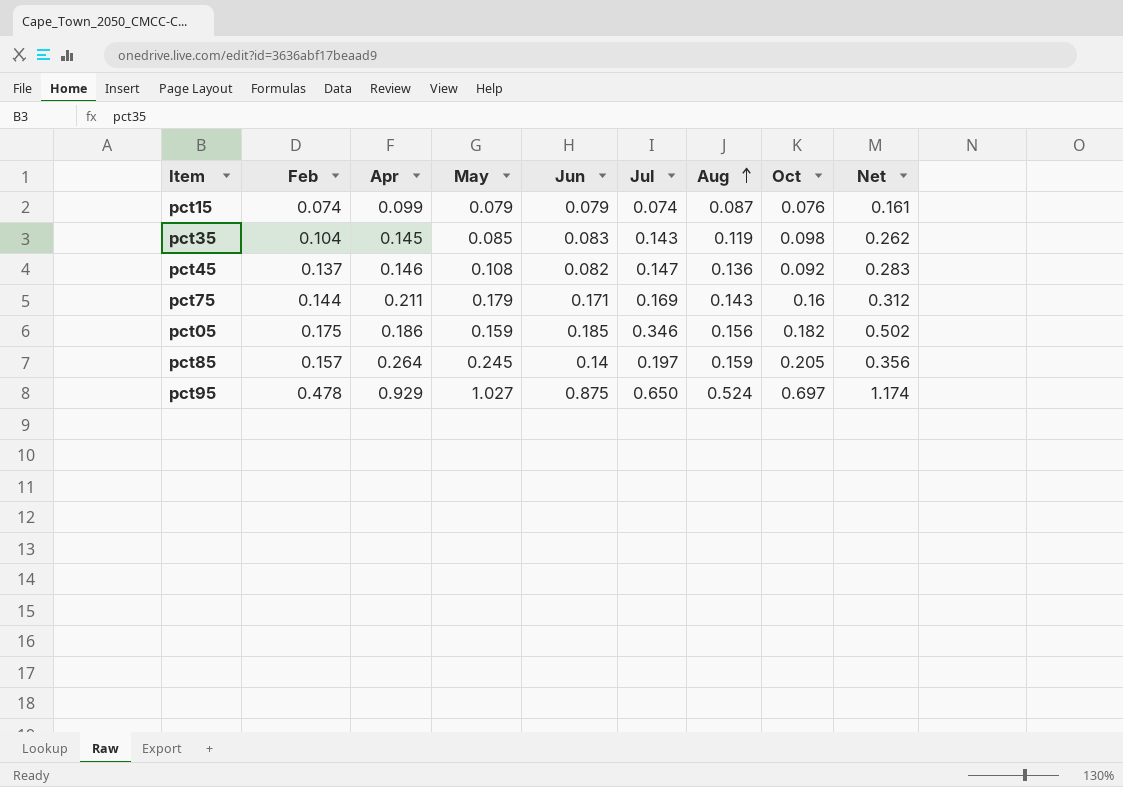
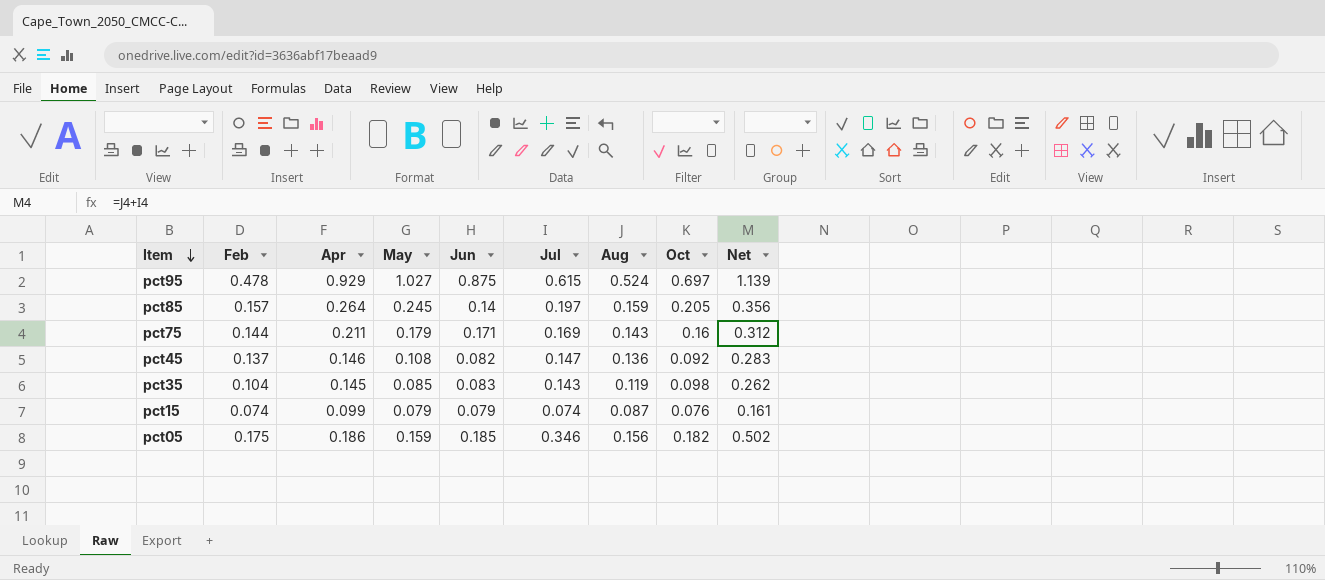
row order: Aug ascending -> Item descending
pct95 | Jul: 0.650 -> 0.615
pct95 | Net: 1.174 -> 1.139

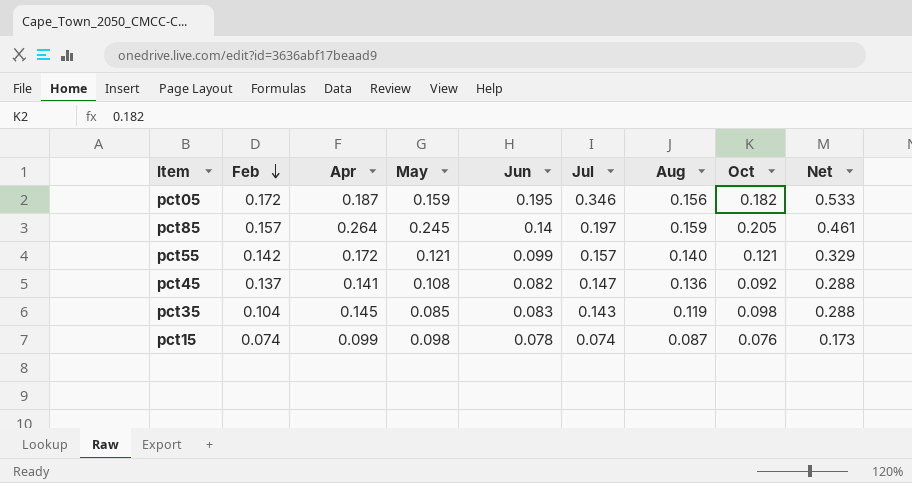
row order: Item descending -> Feb descending
column Net | formula: [Jul] + [Aug] -> [Apr] + [Jul]
row pct95: 0.478 | 0.929 | 1.027 | 0.875 | 0.615 | 0.524 | 0.697 | 1.139 -> none
row pct75: 0.144 | 0.211 | 0.179 | 0.171 | 0.169 | 0.143 | 0.16 | 0.312 -> none
pct05 | Feb: 0.175 -> 0.172
pct05 | Apr: 0.186 -> 0.187
pct05 | Jun: 0.185 -> 0.195
row pct55: none -> 0.142 | 0.172 | 0.121 | 0.099 | 0.157 | 0.140 | 0.121 | 0.329
pct45 | Apr: 0.146 -> 0.141
pct15 | May: 0.079 -> 0.098
pct15 | Jun: 0.079 -> 0.078

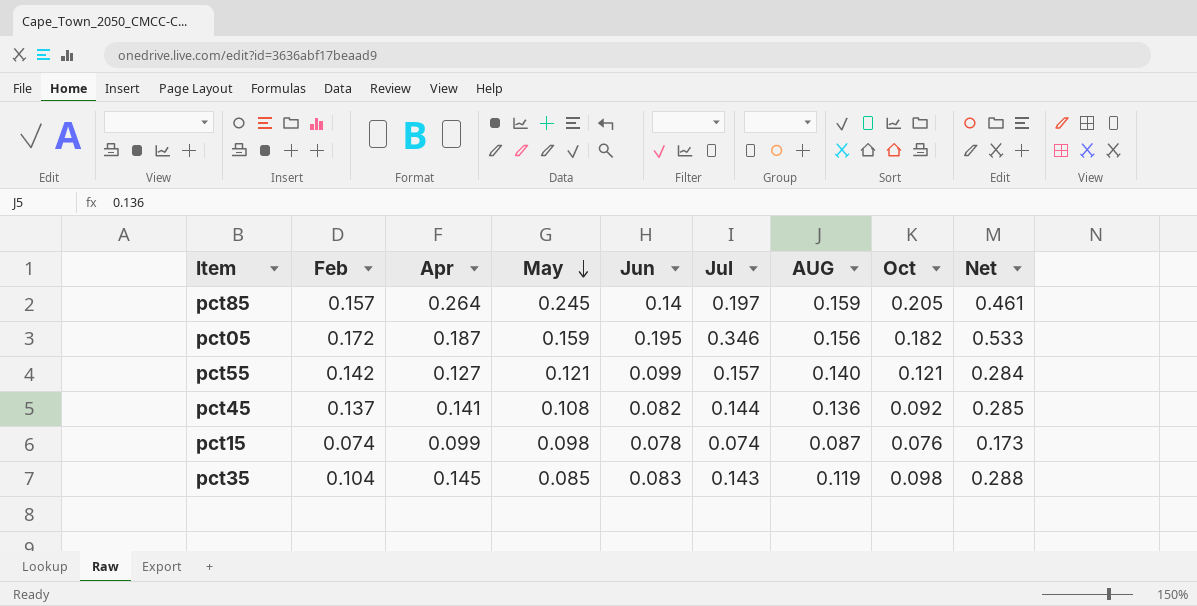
row order: Feb descending -> May descending
column name: Aug -> AUG
pct55 | Apr: 0.172 -> 0.127
pct55 | Net: 0.329 -> 0.284
pct45 | Jul: 0.147 -> 0.144
pct45 | Net: 0.288 -> 0.285

